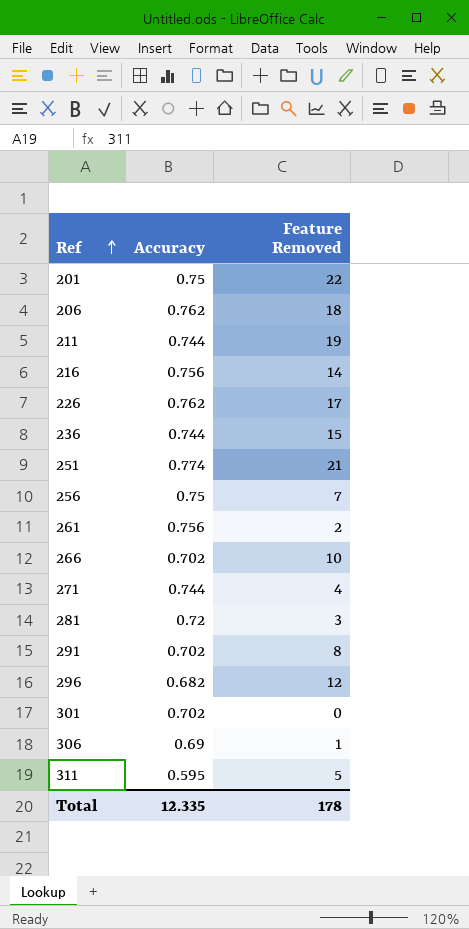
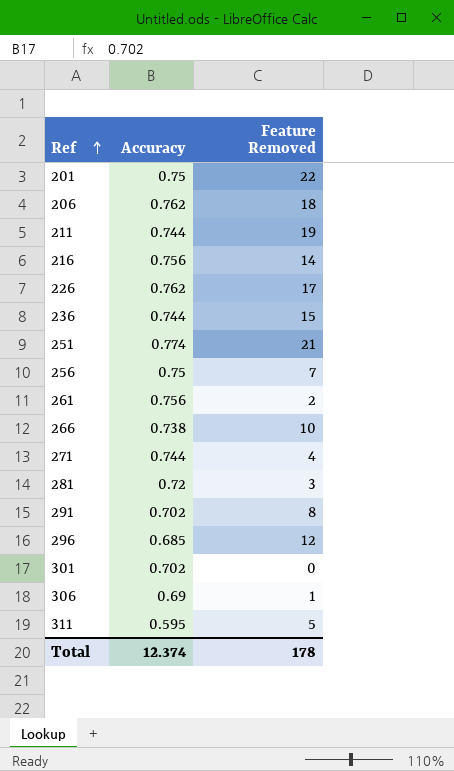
266 | Accuracy: 0.702 -> 0.738
296 | Accuracy: 0.682 -> 0.685
Total | Accuracy: 12.335 -> 12.374

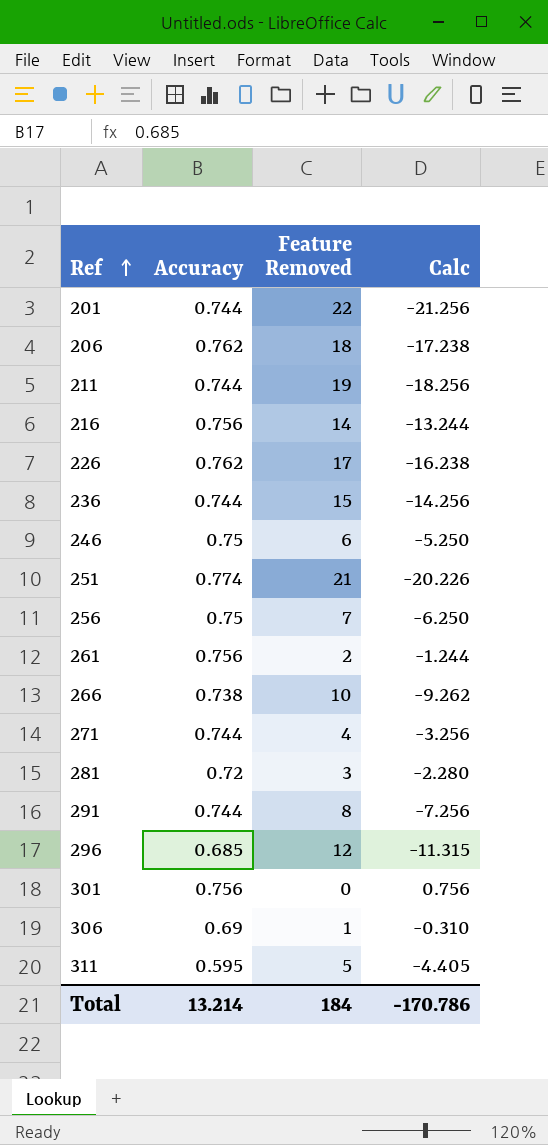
column Calc | formula: none -> [Accuracy] - [Feature Removed]
201 | Accuracy: 0.75 -> 0.744
row 246: none -> 0.75 | 6 | -5.250
291 | Accuracy: 0.702 -> 0.744
301 | Accuracy: 0.702 -> 0.756
Total | Accuracy: 12.374 -> 13.214
Total | Feature Removed: 178 -> 184

